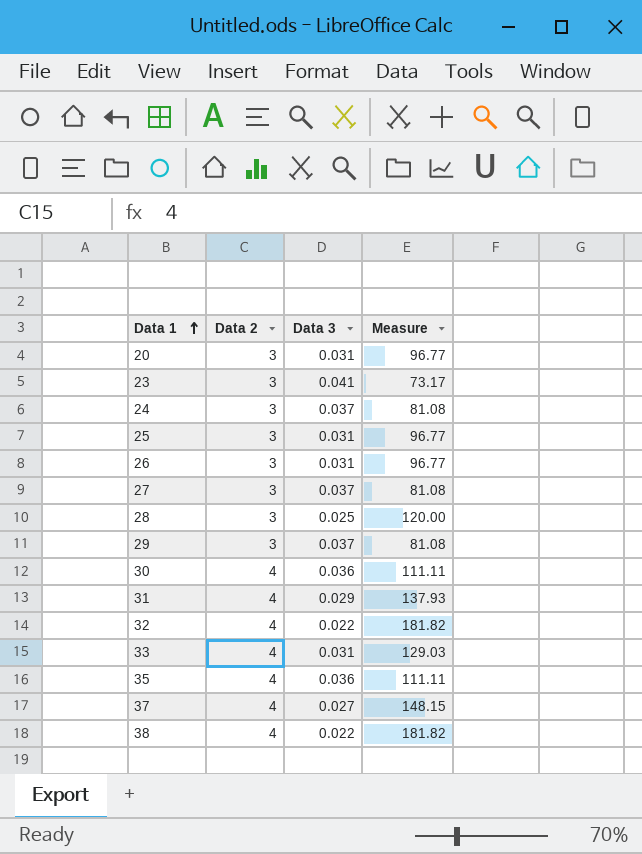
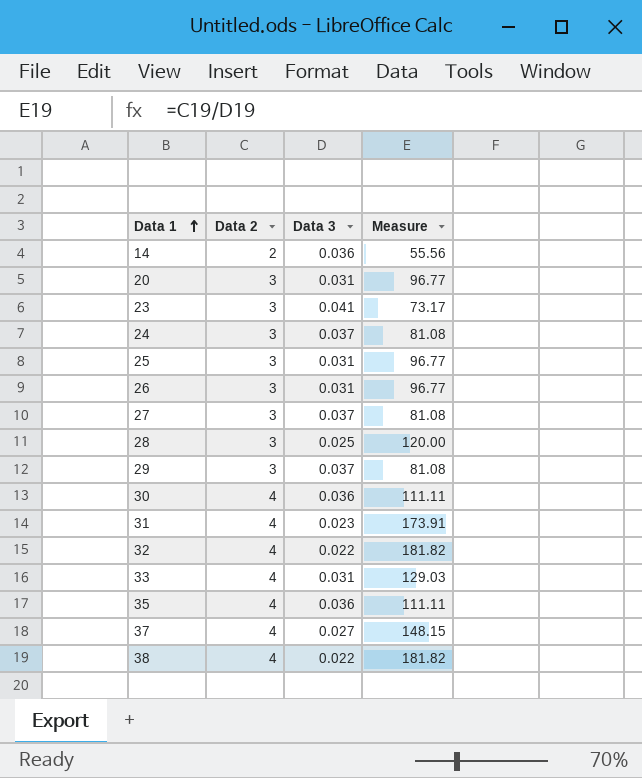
row 14: none -> 2 | 0.036 | 55.56
31 | Data 3: 0.029 -> 0.023
31 | Measure: 137.93 -> 173.91

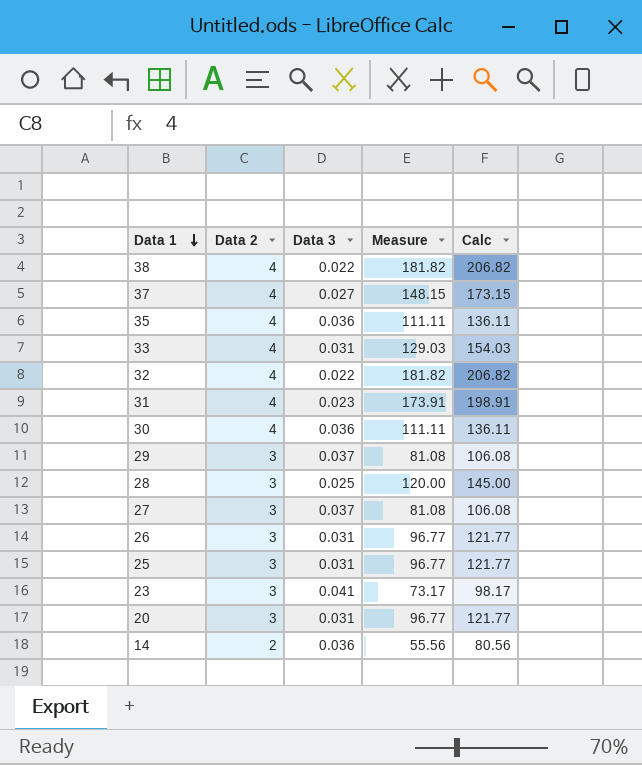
row order: Data 1 ascending -> Data 1 descending
column Calc | formula: none -> [Measure] + 25
row 24: 3 | 0.037 | 81.08 -> none

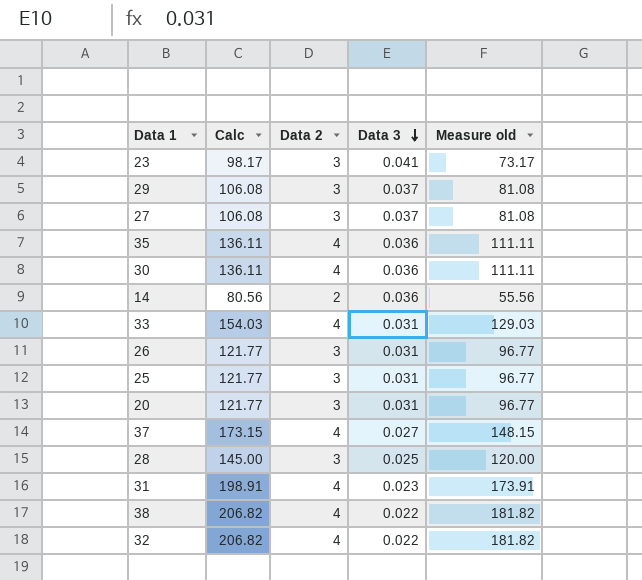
row order: Data 1 descending -> Data 3 descending
column Calc | position: 5 -> 2
column name: Measure -> Measure old

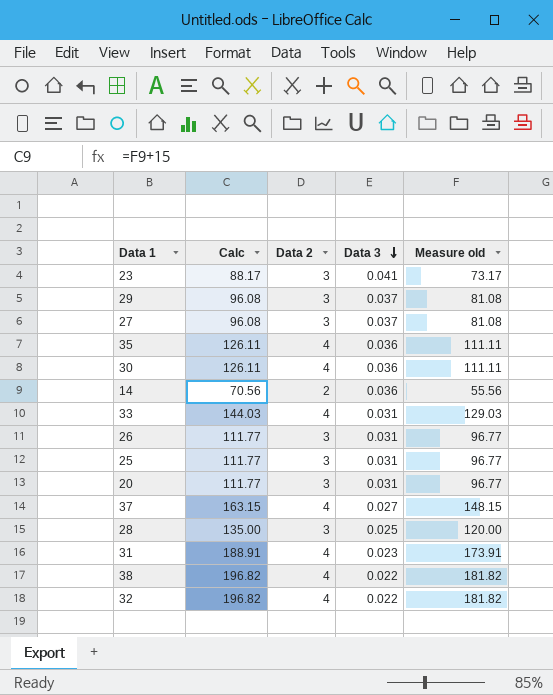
column Calc | formula: [Measure old] + 25 -> [Measure old] + 15

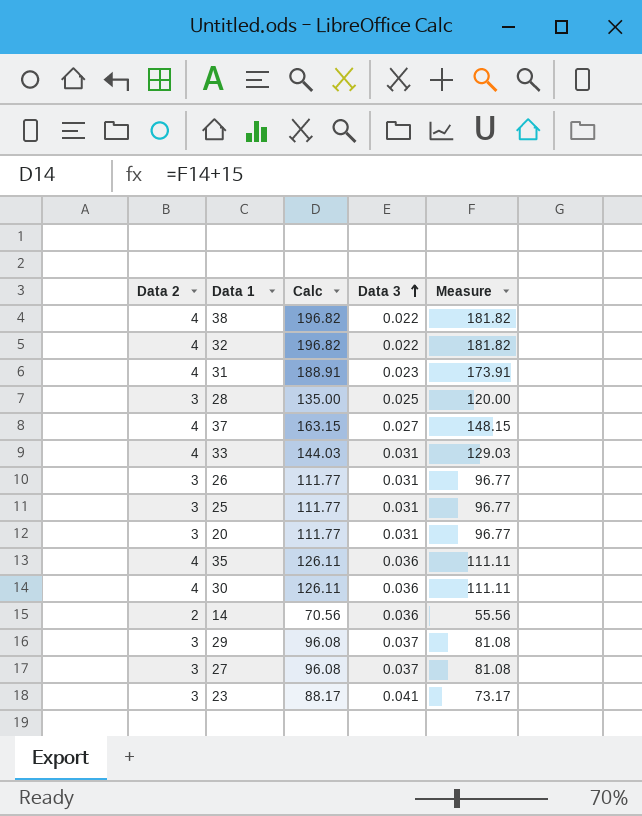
row order: Data 3 descending -> Data 3 ascending
column Data 2 | position: 3 -> 1
column name: Measure old -> Measure

